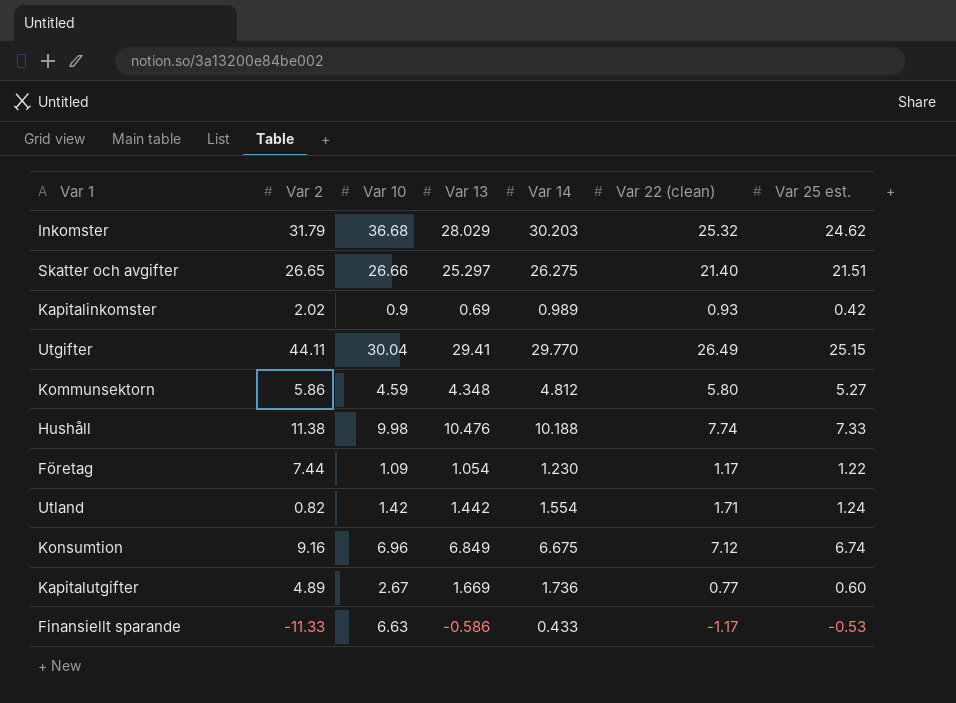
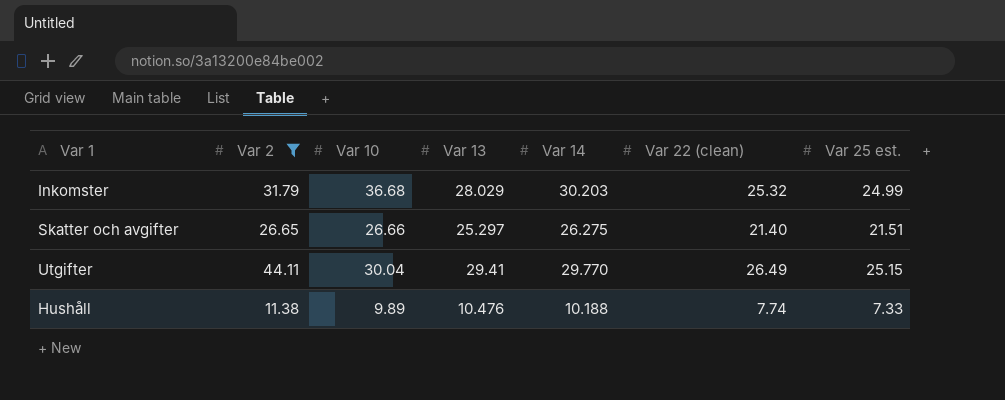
filter: none -> Var 2 >= 11.38
Inkomster | Var 25 est.: 24.62 -> 24.99
Hushåll | Var 10: 9.98 -> 9.89

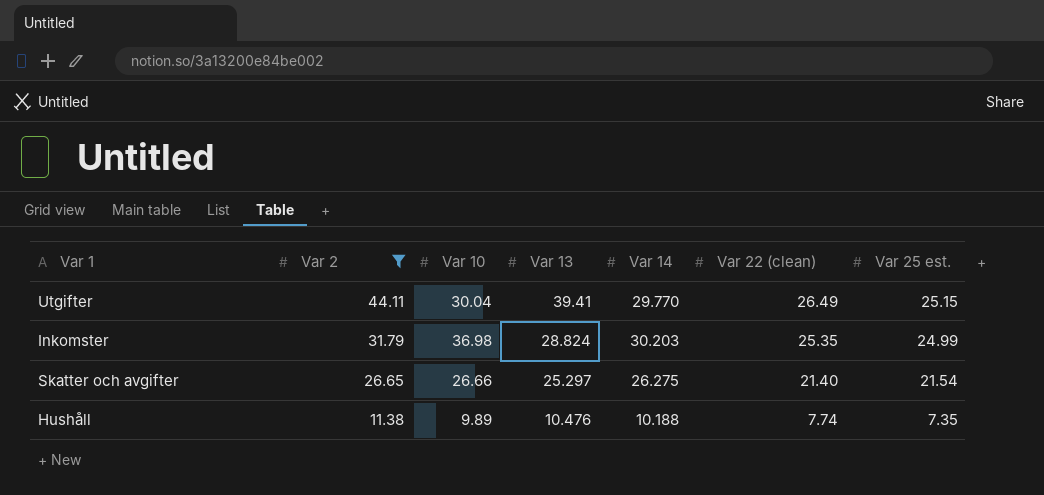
row order: none -> Var 2 descending
Utgifter | Var 13: 29.41 -> 39.41
Inkomster | Var 10: 36.68 -> 36.98
Inkomster | Var 13: 28.029 -> 28.824
Inkomster | Var 22 (clean): 25.32 -> 25.35
Skatter och avgifter | Var 25 est.: 21.51 -> 21.54
Hushåll | Var 25 est.: 7.33 -> 7.35

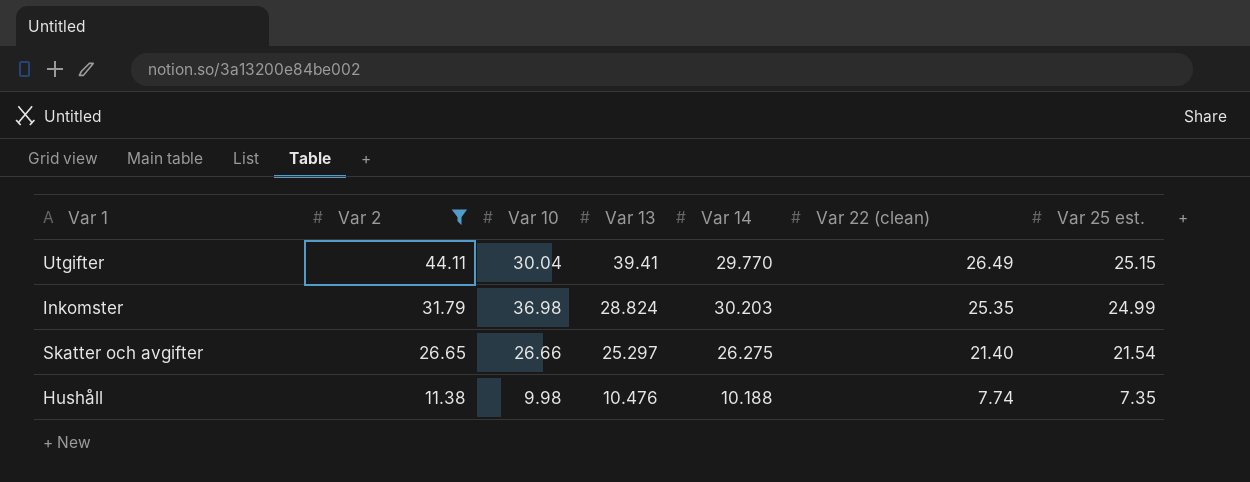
Hushåll | Var 10: 9.89 -> 9.98

